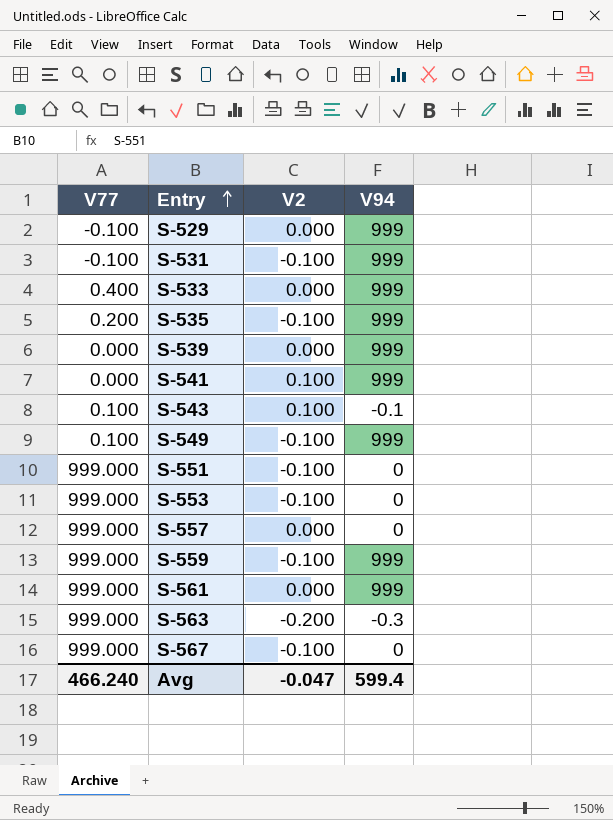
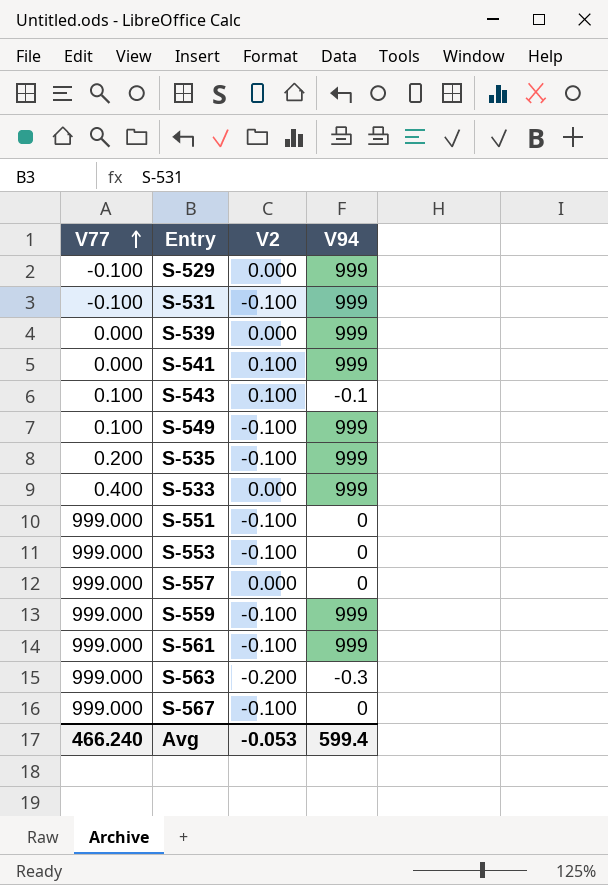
row order: Entry ascending -> V77 ascending
S-561 | V2: 0.000 -> -0.100
Avg | V2: -0.047 -> -0.053

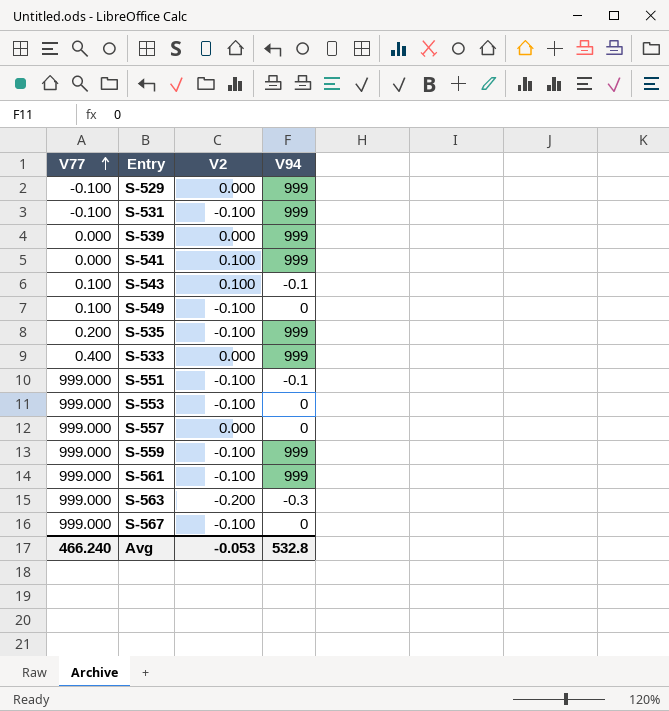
S-549 | V94: 999 -> 0
S-551 | V94: 0 -> -0.1
Avg | V94: 599.4 -> 532.8

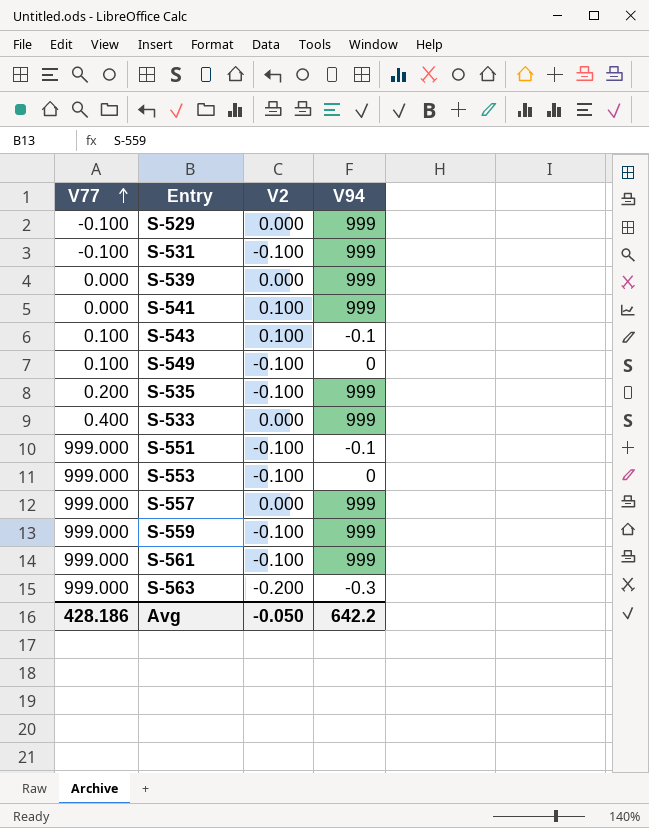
row S-567: 999.000 | -0.100 | 0 -> none
S-557 | V94: 0 -> 999
Avg | V77: 466.240 -> 428.186
Avg | V2: -0.053 -> -0.050
Avg | V94: 532.8 -> 642.2

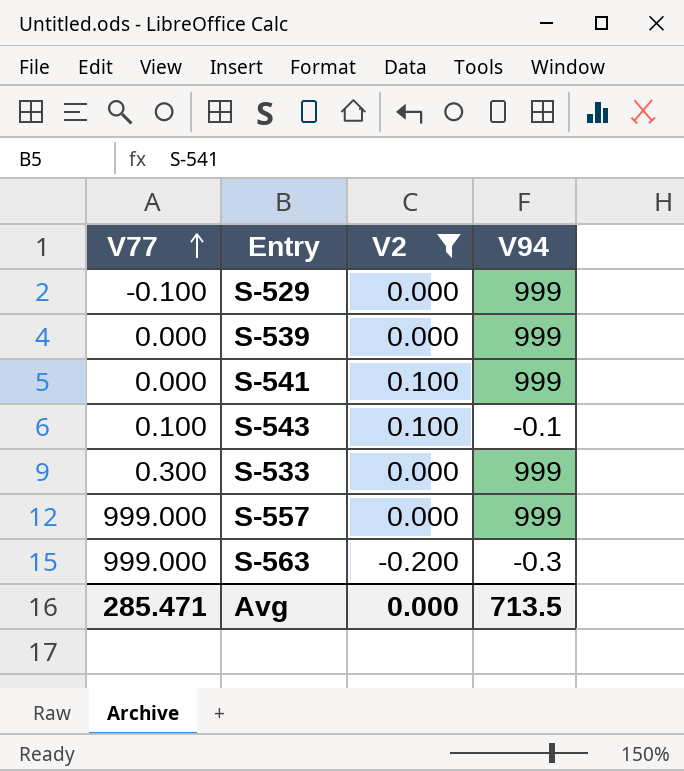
filter: none -> V2 != -0.100
S-533 | V77: 0.400 -> 0.300
Avg | V77: 428.186 -> 285.471
Avg | V2: -0.050 -> 0.000
Avg | V94: 642.2 -> 713.5

